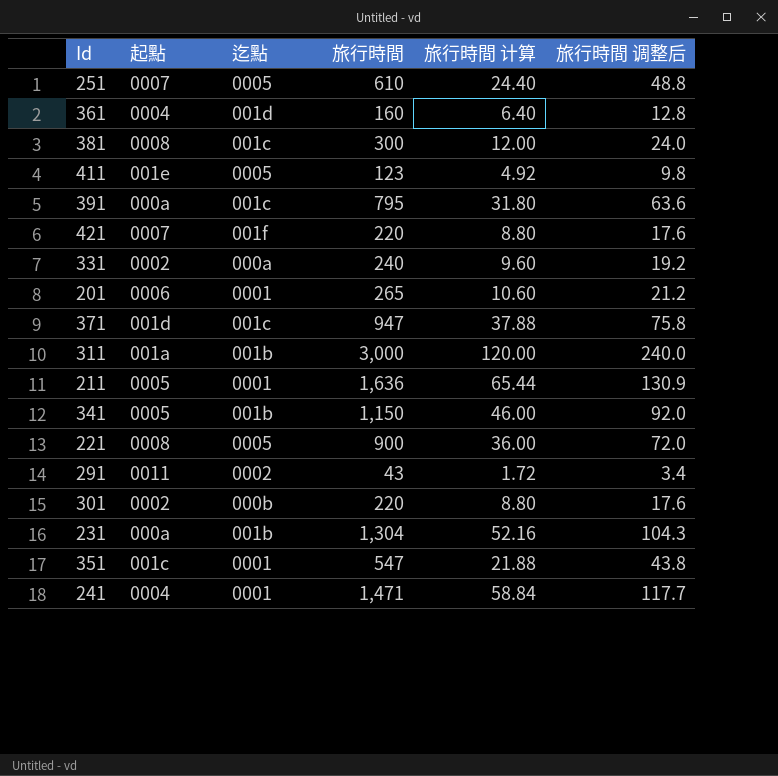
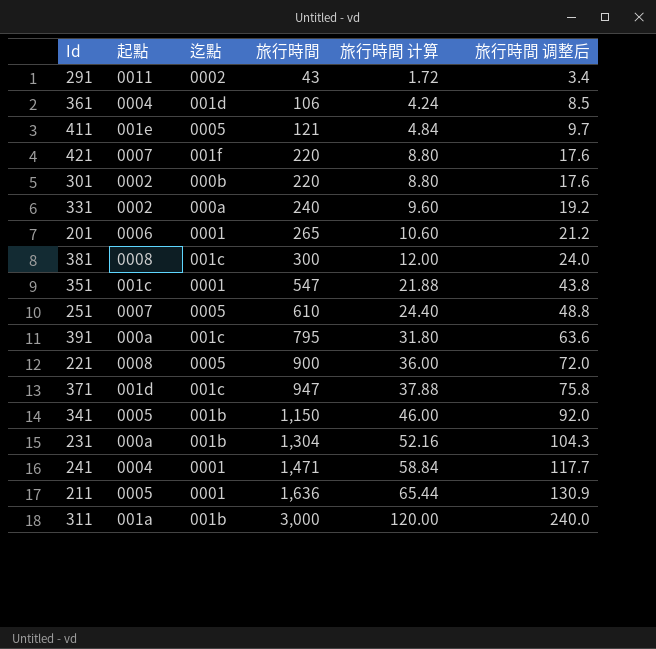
row order: none -> 旅行時間 ascending
361 | 旅行時間: 160 -> 106
361 | 旅行時間 计算: 6.40 -> 4.24
361 | 旅行時間 调整后: 12.8 -> 8.5
411 | 旅行時間: 123 -> 121
411 | 旅行時間 计算: 4.92 -> 4.84
411 | 旅行時間 调整后: 9.8 -> 9.7

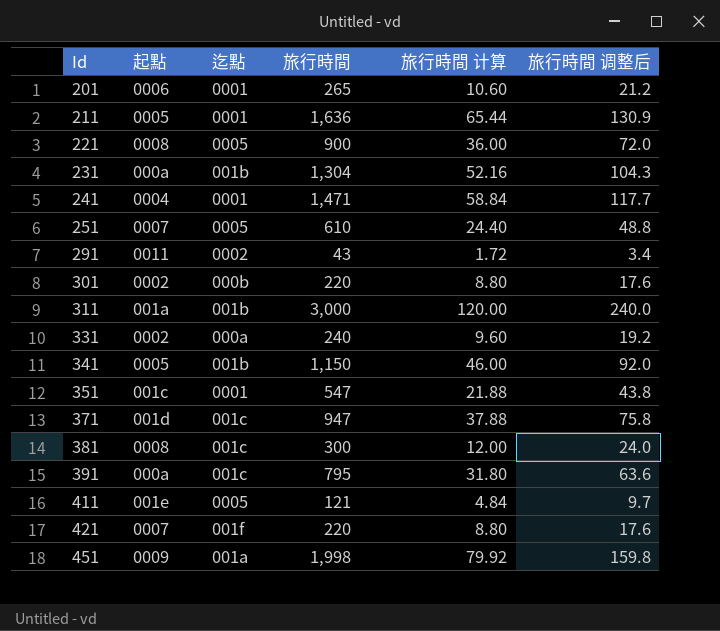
row order: 旅行時間 ascending -> Id ascending
row 361: 0004 | 001d | 106 | 4.24 | 8.5 -> none
row 451: none -> 0009 | 001a | 1,998 | 79.92 | 159.8

